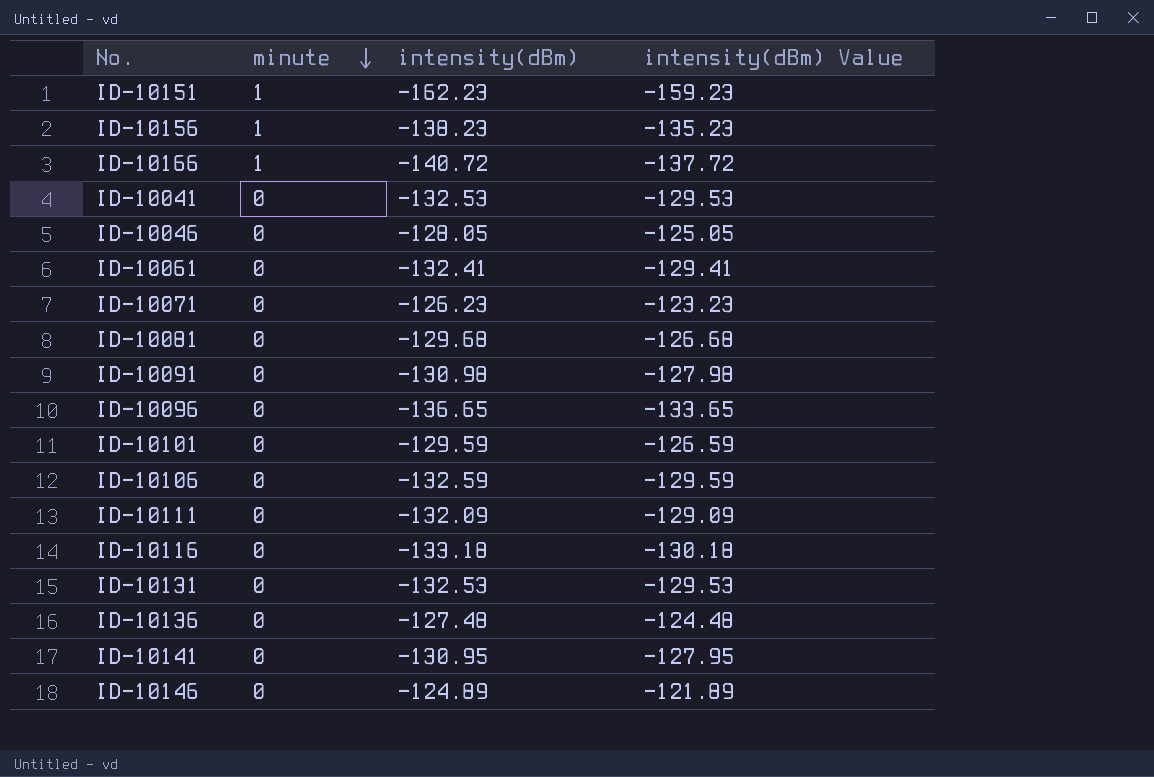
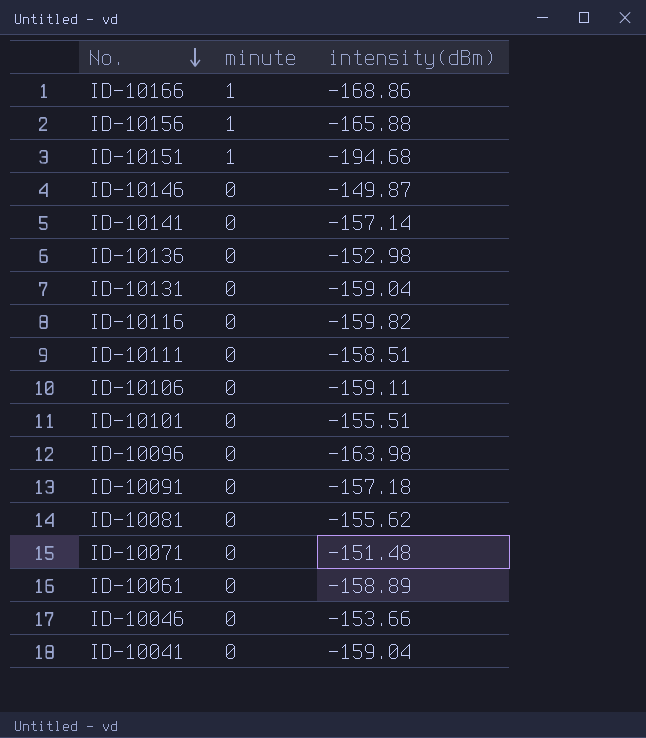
row order: minute descending -> No. descending
column intensity(dBm) Value | formula: [intensity(dBm)] + 3 -> none
ID-10166 | intensity(dBm): -140.72 -> -168.86
ID-10156 | intensity(dBm): -138.23 -> -165.88
ID-10151 | intensity(dBm): -162.23 -> -194.68
ID-10146 | intensity(dBm): -124.89 -> -149.87
ID-10141 | intensity(dBm): -130.95 -> -157.14
ID-10136 | intensity(dBm): -127.48 -> -152.98
ID-10131 | intensity(dBm): -132.53 -> -159.04
ID-10116 | intensity(dBm): -133.18 -> -159.82
ID-10111 | intensity(dBm): -132.09 -> -158.51
ID-10106 | intensity(dBm): -132.59 -> -159.11
ID-10101 | intensity(dBm): -129.59 -> -155.51
ID-10096 | intensity(dBm): -136.65 -> -163.98
ID-10091 | intensity(dBm): -130.98 -> -157.18
ID-10081 | intensity(dBm): -129.68 -> -155.62
ID-10071 | intensity(dBm): -126.23 -> -151.48
ID-10061 | intensity(dBm): -132.41 -> -158.89
ID-10046 | intensity(dBm): -128.05 -> -153.66
ID-10041 | intensity(dBm): -132.53 -> -159.04

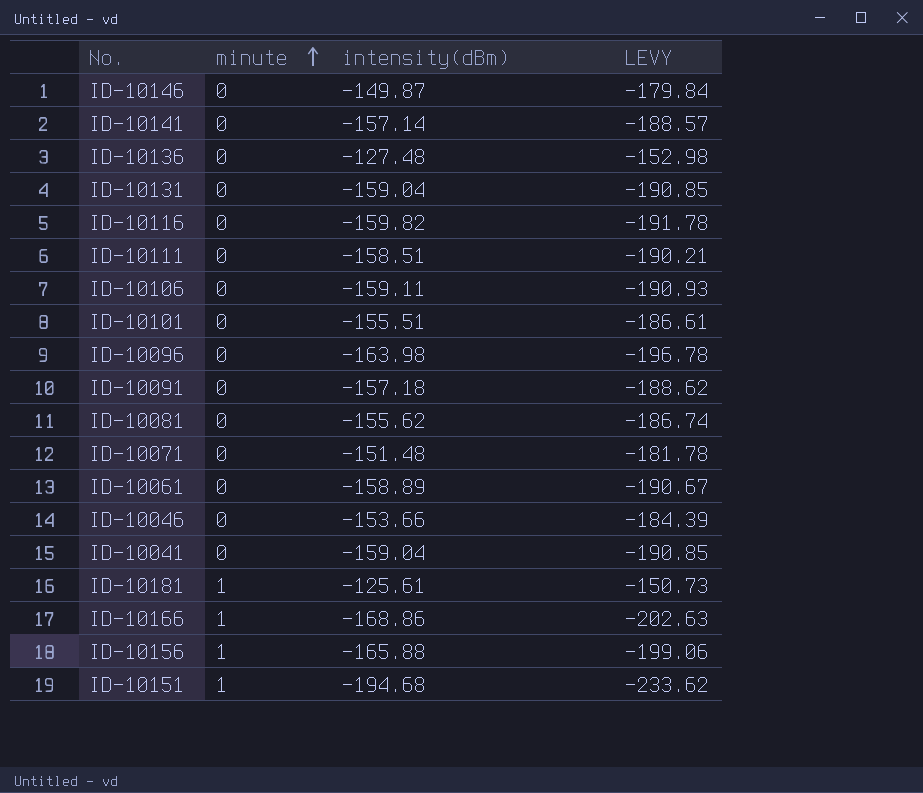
row order: No. descending -> minute ascending
column LEVY | formula: none -> [intensity(dBm)] * 1.2
ID-10136 | intensity(dBm): -152.98 -> -127.48
row ID-10181: none -> 1 | -125.61 | -150.73

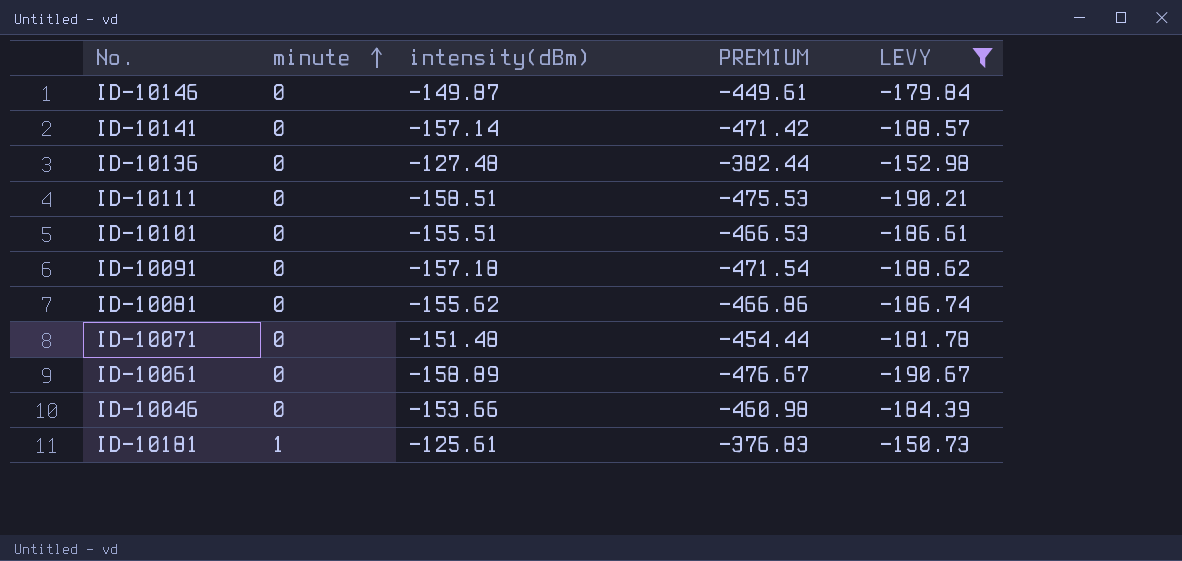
filter: none -> LEVY >= -190.67
column PREMIUM | formula: none -> [intensity(dBm)] * 3

